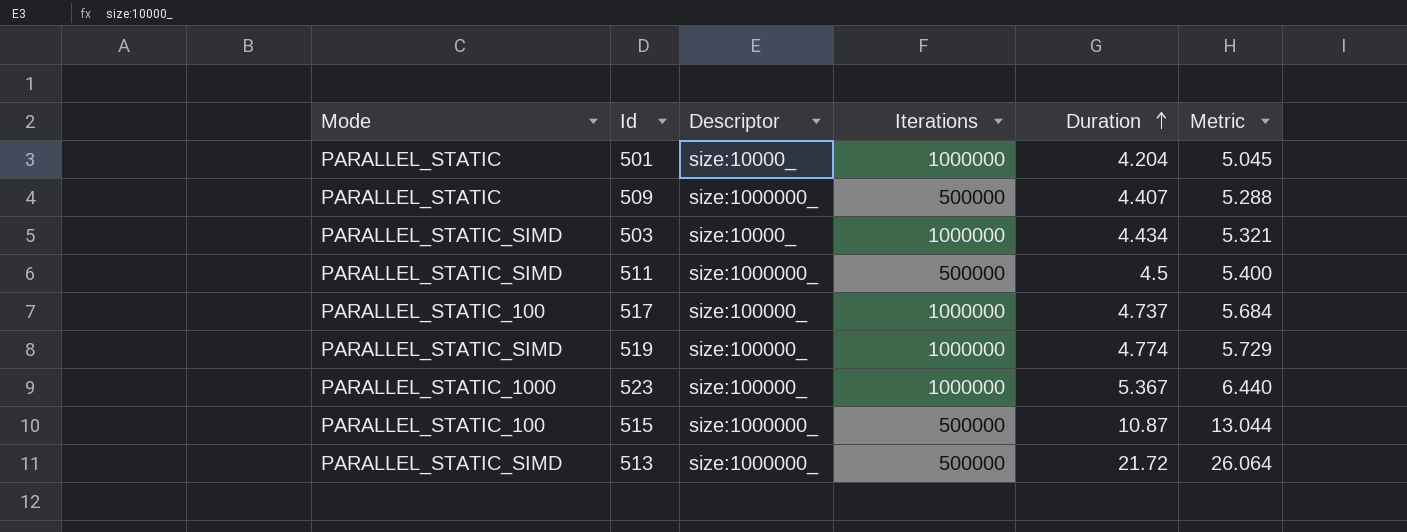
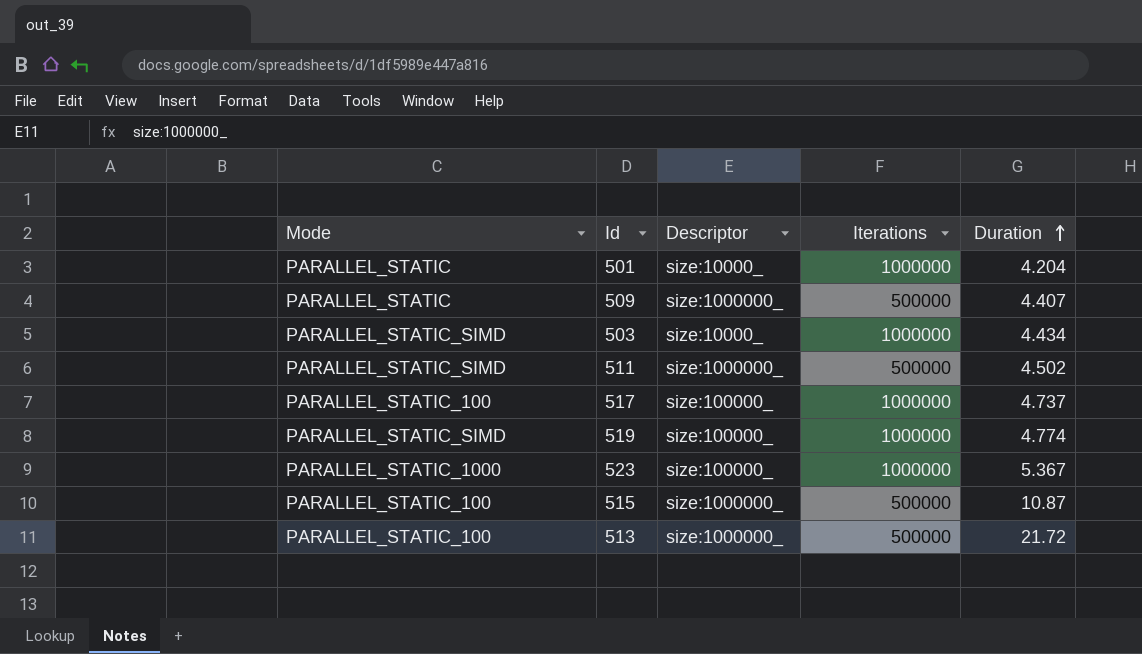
column Metric | formula: [Duration] * 1.2 -> none
511 | Duration: 4.5 -> 4.502
513 | Mode: PARALLEL_STATIC_SIMD -> PARALLEL_STATIC_100

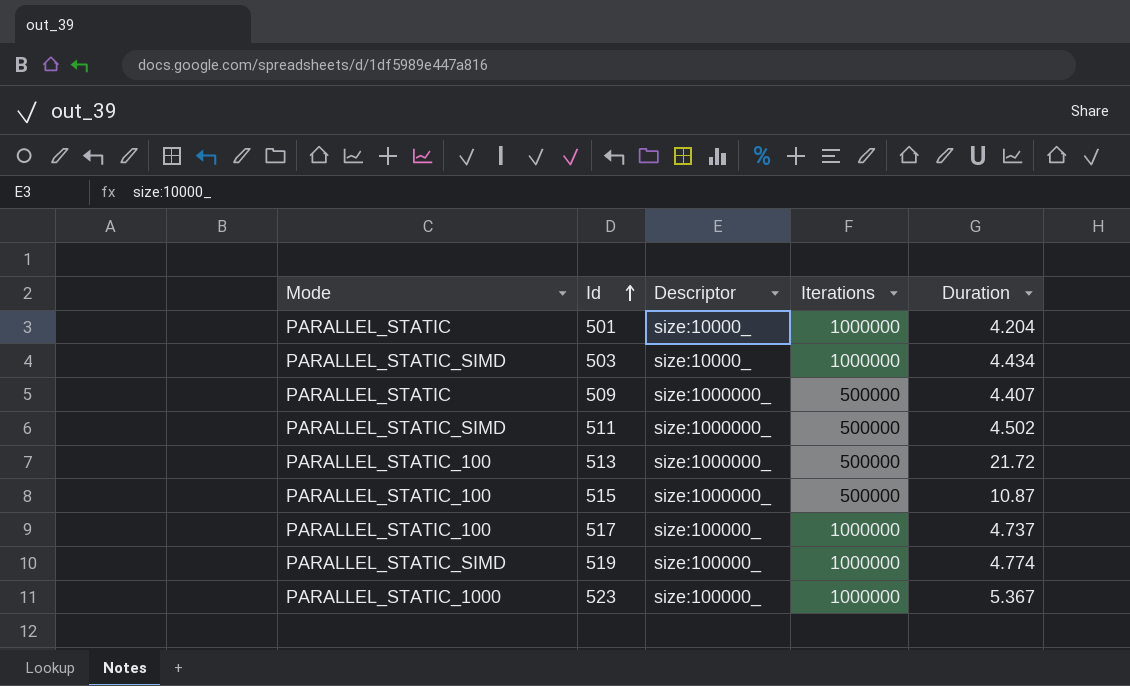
row order: Duration ascending -> Id ascending

